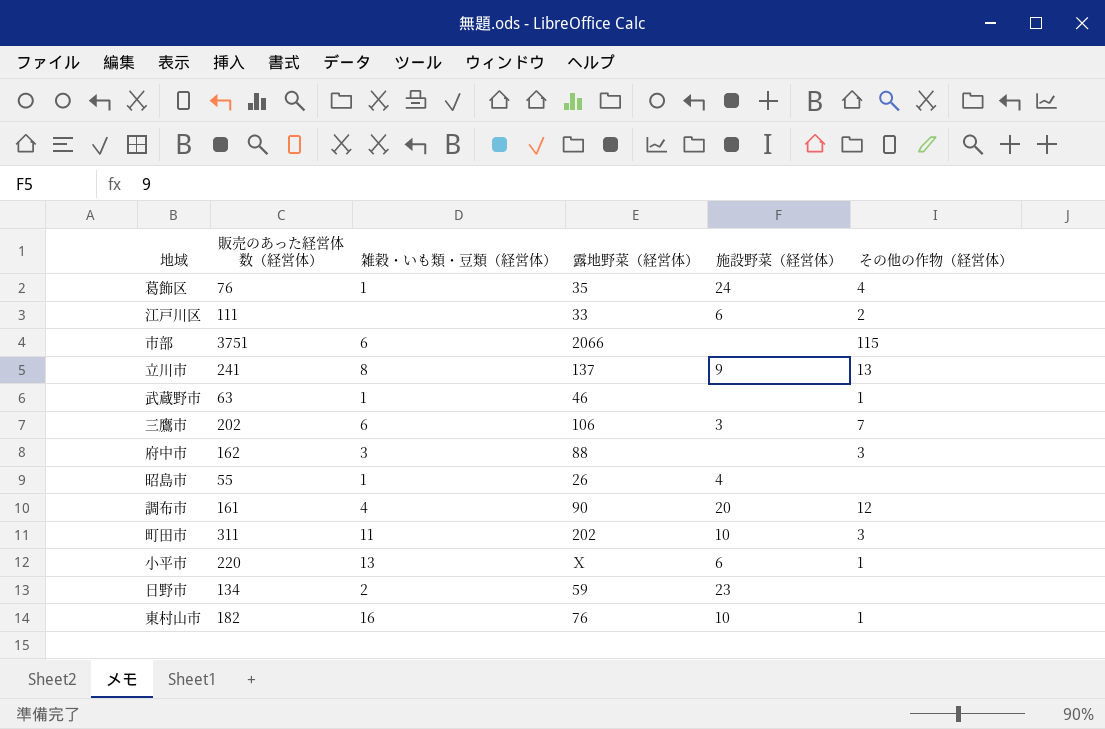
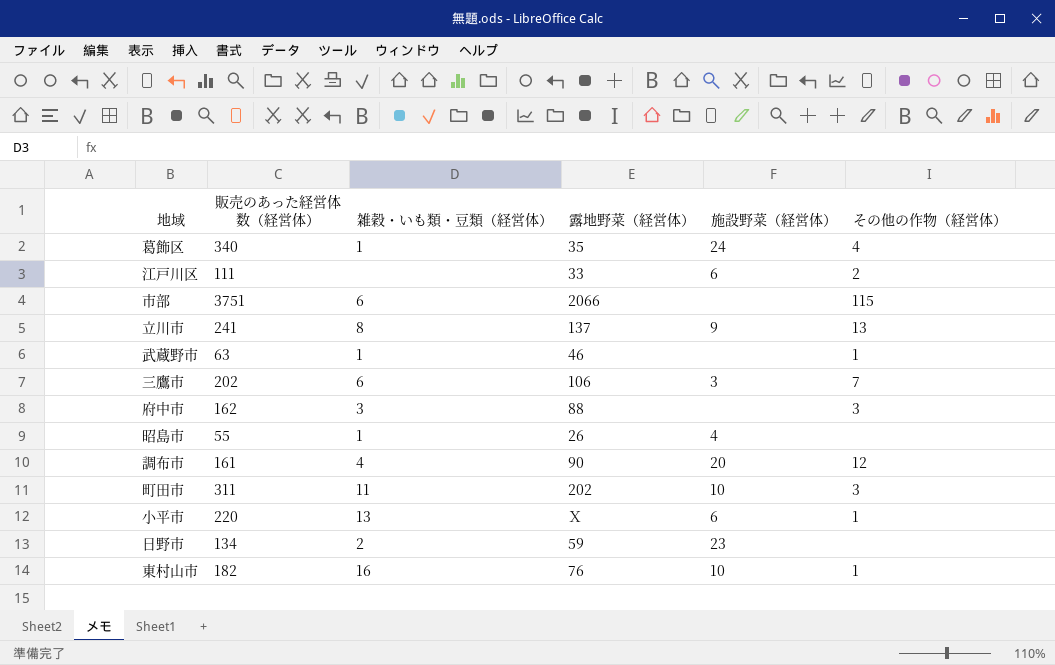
葛飾区 | 販売のあった経営体数（経営体）: 76 -> 340

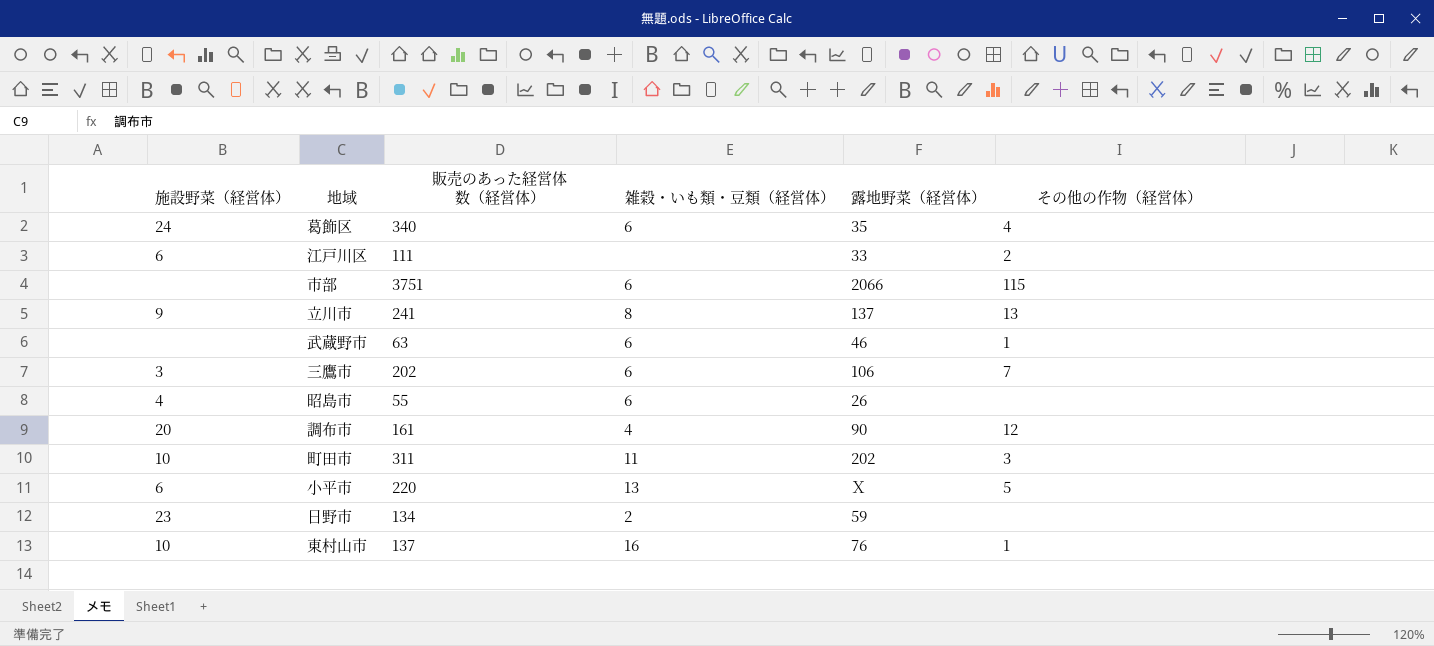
column 施設野菜（経営体） | position: 5 -> 1
row 府中市: 162 | 3 | 88 | none | 3 -> none
葛飾区 | 雑穀・いも類・豆類（経営体）: 1 -> 6
武蔵野市 | 雑穀・いも類・豆類（経営体）: 1 -> 6
昭島市 | 雑穀・いも類・豆類（経営体）: 1 -> 6
小平市 | その他の作物（経営体）: 1 -> 5
東村山市 | 販売のあった経営体数（経営体）: 182 -> 137

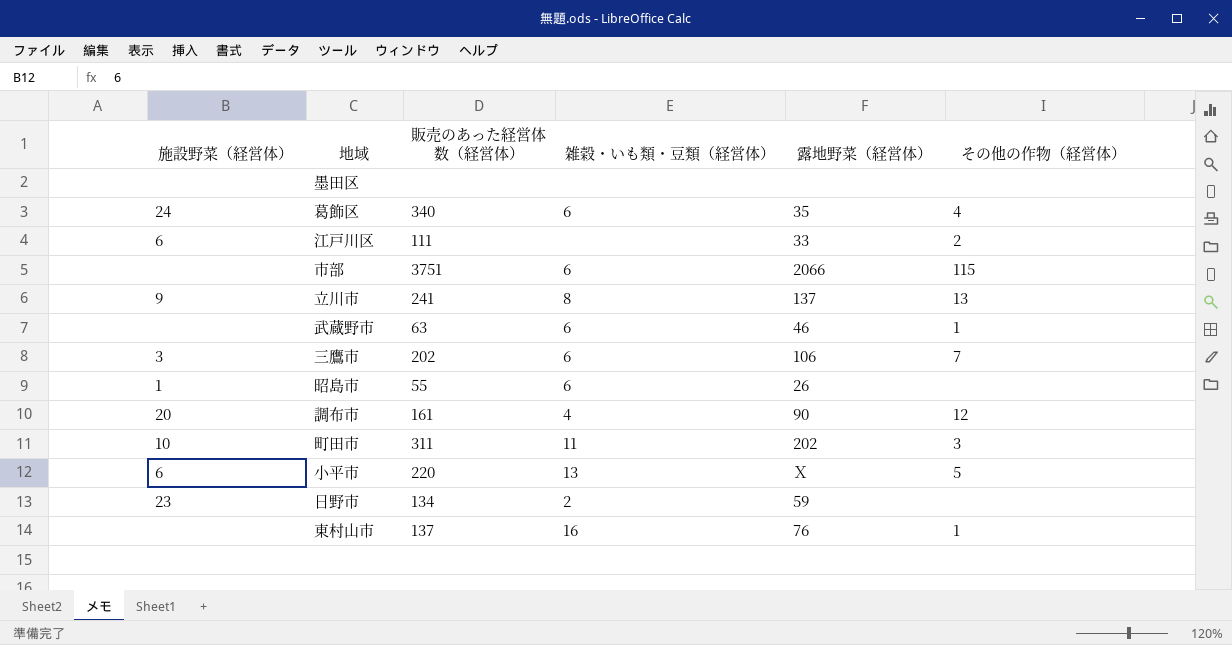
row 墨田区: none -> none | none | none | none | none
昭島市 | 施設野菜（経営体）: 4 -> 1
東村山市 | 施設野菜（経営体）: 10 -> none

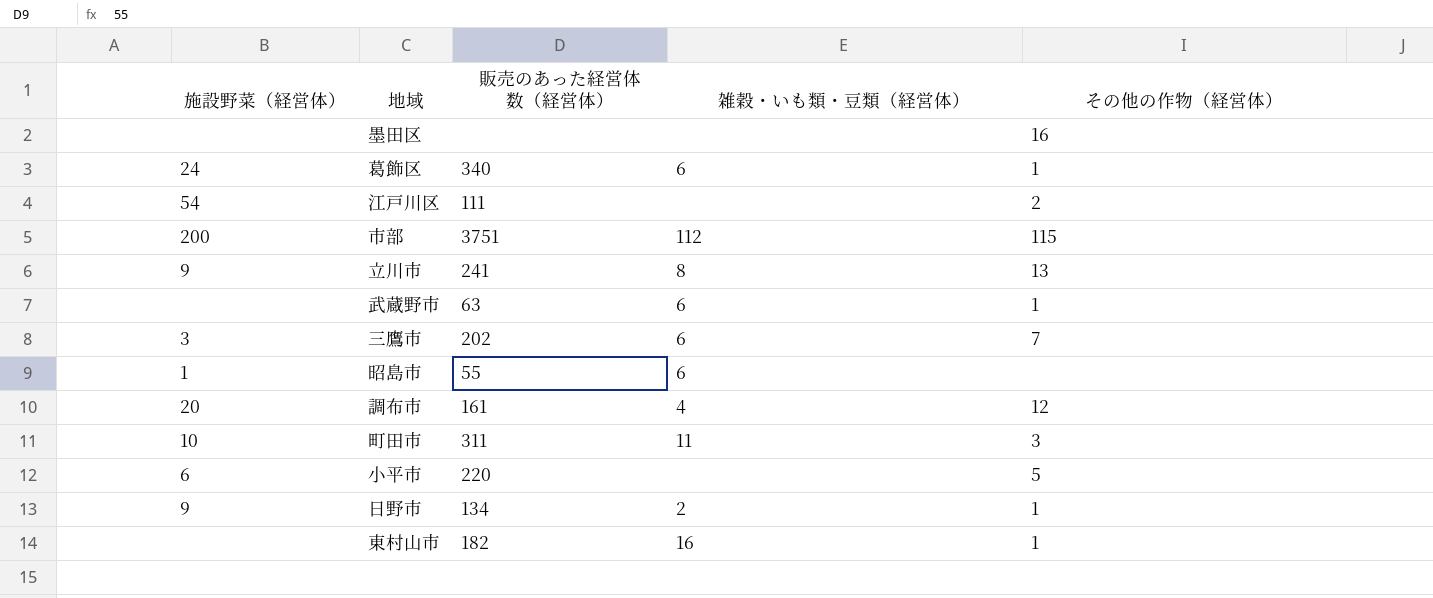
column 露地野菜（経営体） | position: 5 -> none
墨田区 | その他の作物（経営体）: none -> 16
葛飾区 | その他の作物（経営体）: 4 -> 1
江戸川区 | 施設野菜（経営体）: 6 -> 54
市部 | 施設野菜（経営体）: none -> 200
市部 | 雑穀・いも類・豆類（経営体）: 6 -> 112
小平市 | 雑穀・いも類・豆類（経営体）: 13 -> none
日野市 | 施設野菜（経営体）: 23 -> 9
日野市 | その他の作物（経営体）: none -> 1
東村山市 | 販売のあった経営体数（経営体）: 137 -> 182

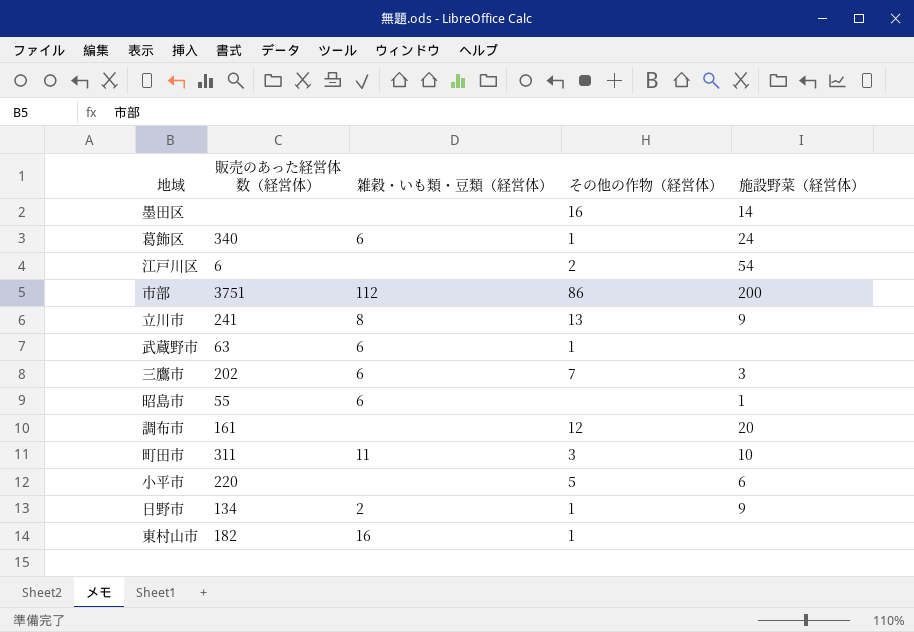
column 施設野菜（経営体） | position: 1 -> 5
墨田区 | 施設野菜（経営体）: none -> 14
江戸川区 | 販売のあった経営体数（経営体）: 111 -> 6
市部 | その他の作物（経営体）: 115 -> 86
調布市 | 雑穀・いも類・豆類（経営体）: 4 -> none

